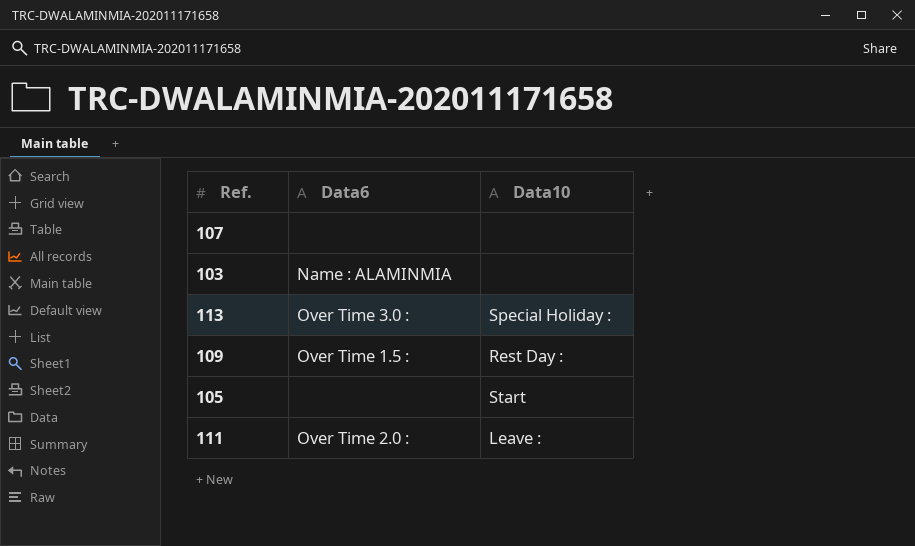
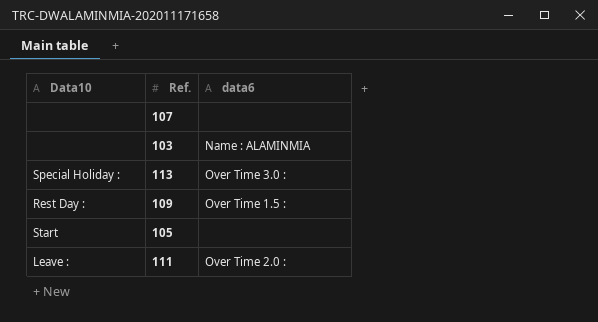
column Data10 | position: 3 -> 1
column name: Data6 -> data6

